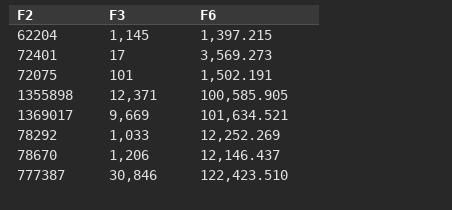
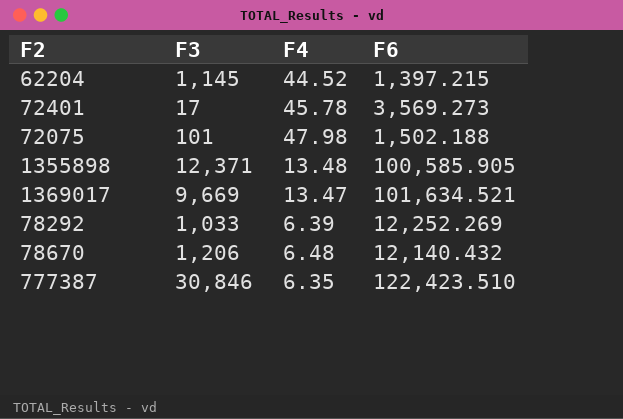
column F4 | position: none -> 3
72075 | F6: 1,502.191 -> 1,502.188
78670 | F6: 12,146.437 -> 12,140.432

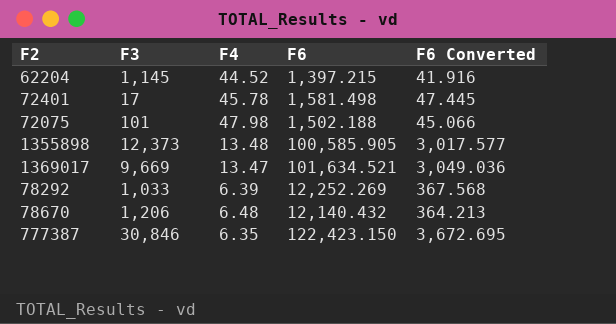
column F6 Converted | formula: none -> [F6] * 0.03
72401 | F6: 3,569.273 -> 1,581.498
1355898 | F3: 12,371 -> 12,373
777387 | F6: 122,423.510 -> 122,423.150

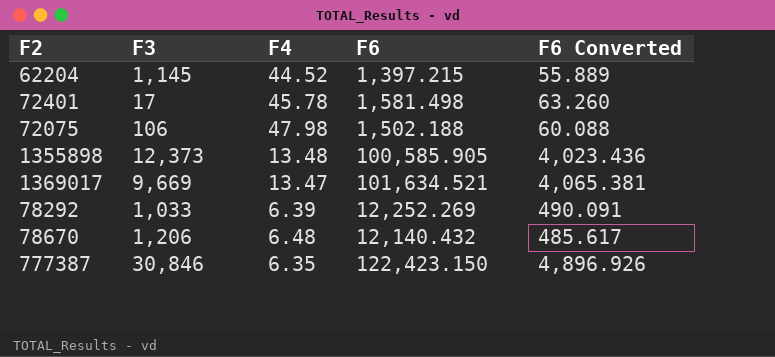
column F6 Converted | formula: [F6] * 0.03 -> [F6] * 0.04
72075 | F3: 101 -> 106

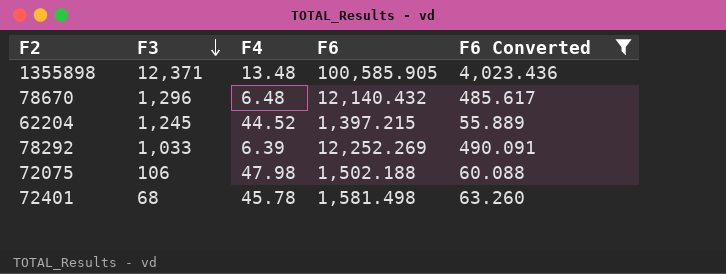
filter: none -> F6 Converted <= 4,023.436
row order: none -> F3 descending
1355898 | F3: 12,373 -> 12,371
78670 | F3: 1,206 -> 1,296
62204 | F3: 1,145 -> 1,245
72401 | F3: 17 -> 68

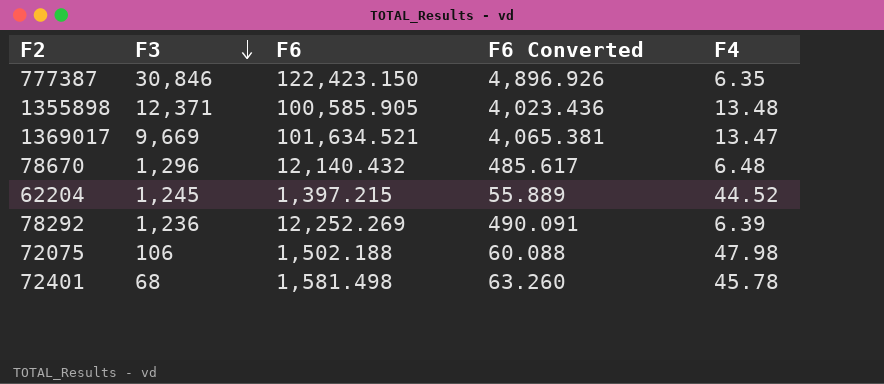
filter: F6 Converted <= 4,023.436 -> none
column F4 | position: 3 -> 5
78292 | F3: 1,033 -> 1,236

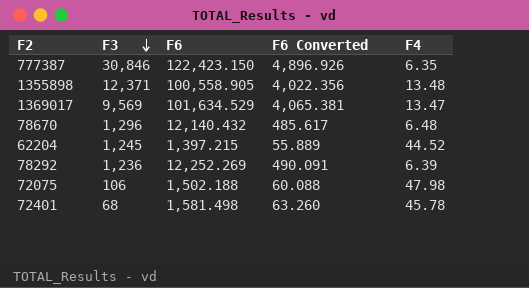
1355898 | F6: 100,585.905 -> 100,558.905
1355898 | F6 Converted: 4,023.436 -> 4,022.356
1369017 | F3: 9,669 -> 9,569
1369017 | F6: 101,634.521 -> 101,634.529

